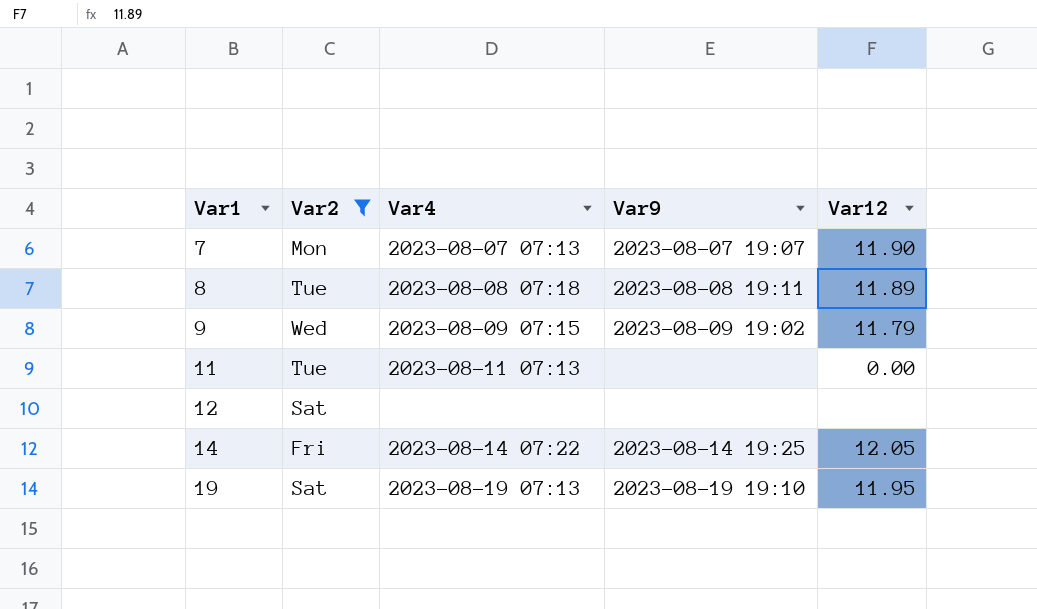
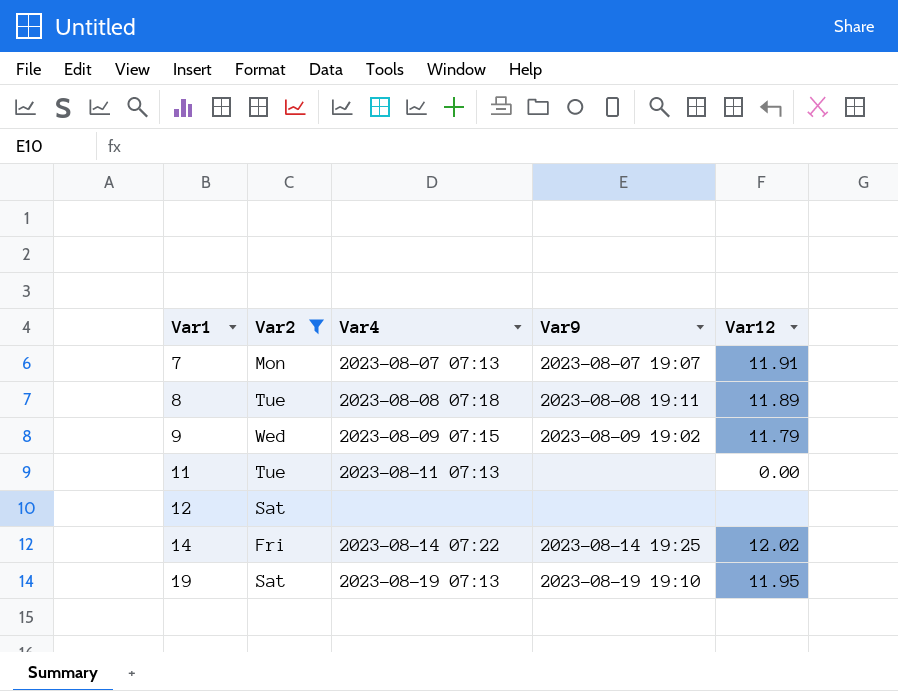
7 | Var12: 11.90 -> 11.91
14 | Var12: 12.05 -> 12.02

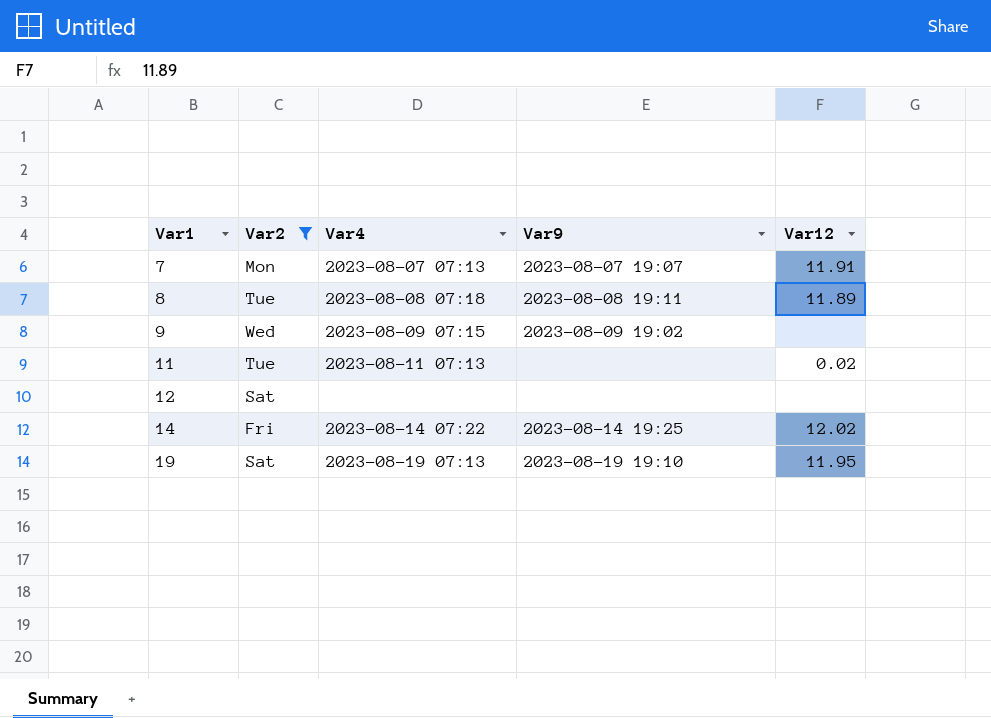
9 | Var12: 11.79 -> none
11 | Var12: 0.00 -> 0.02

